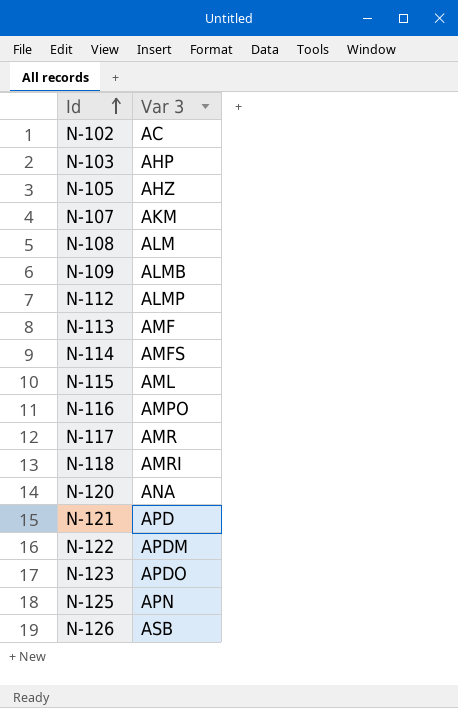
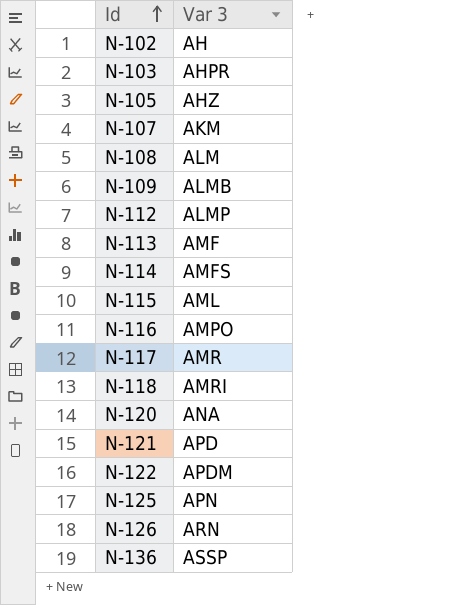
row N-123: APDO -> none
N-102 | Var 3: AC -> AH
N-103 | Var 3: AHP -> AHPR
N-126 | Var 3: ASB -> ARN
row N-136: none -> ASSP

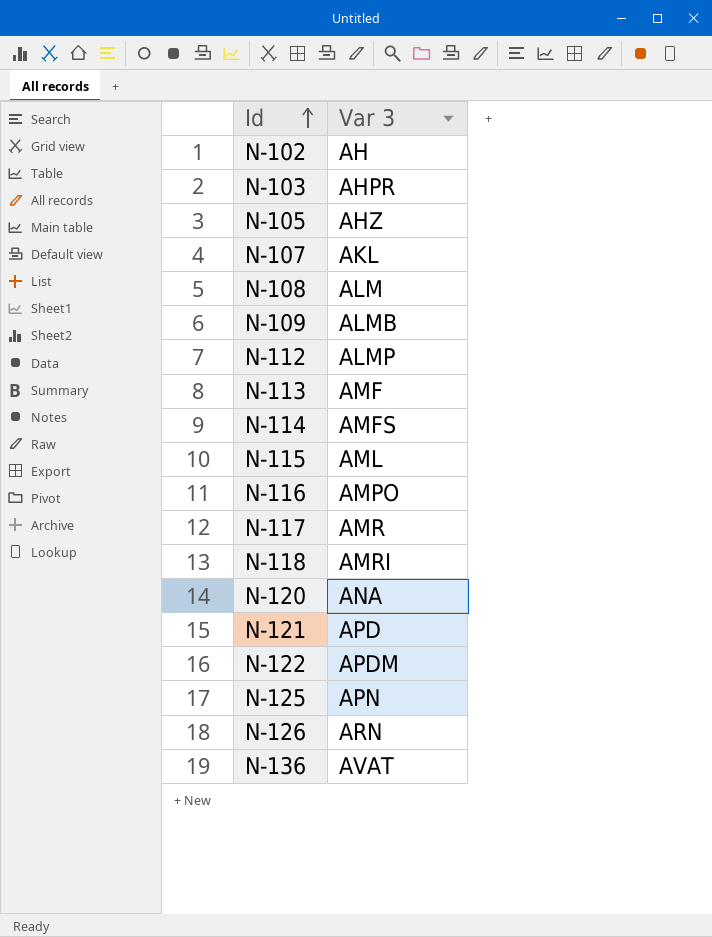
N-107 | Var 3: AKM -> AKL
N-136 | Var 3: ASSP -> AVAT

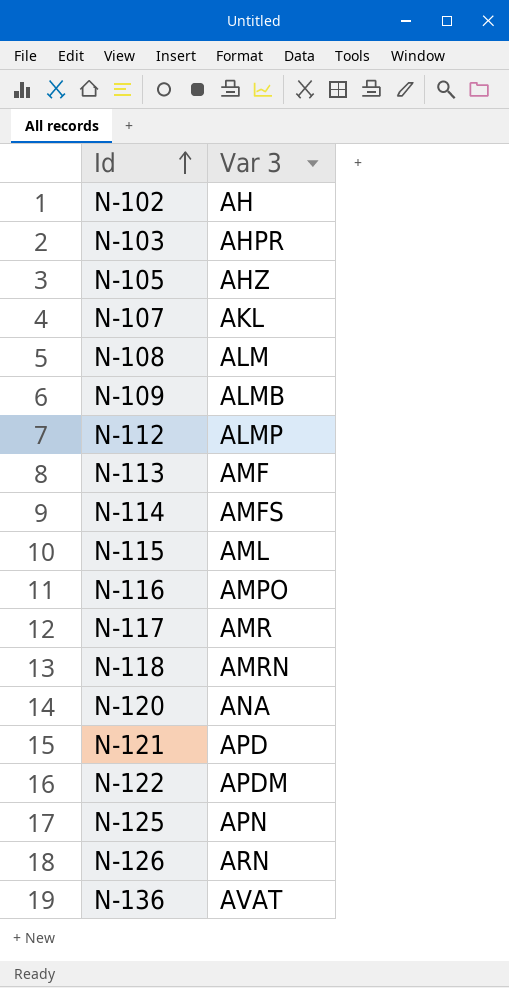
N-118 | Var 3: AMRI -> AMRN

